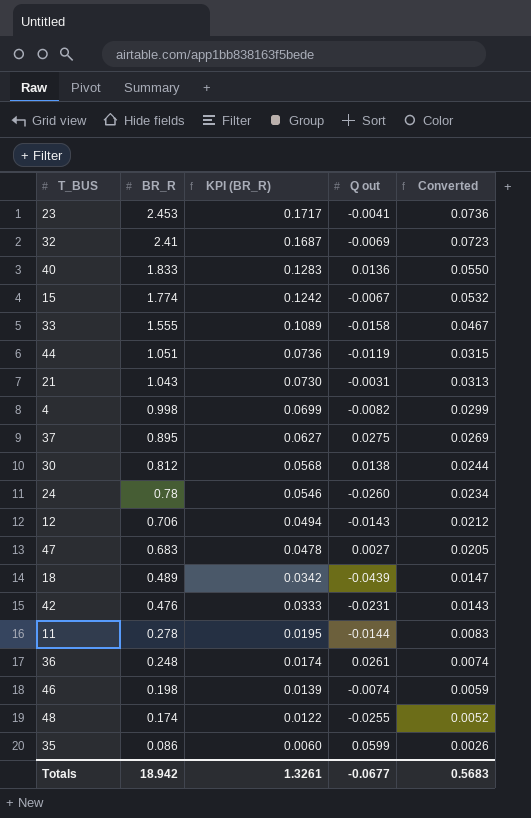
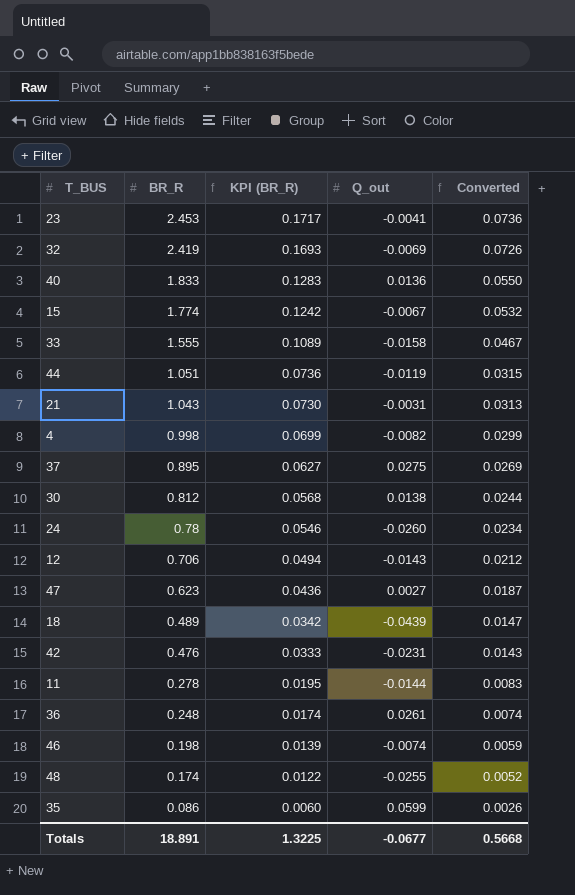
column name: Q out -> Q_out
32 | BR_R: 2.41 -> 2.419
32 | KPI (BR_R): 0.1687 -> 0.1693
32 | Converted: 0.0723 -> 0.0726
47 | BR_R: 0.683 -> 0.623
47 | KPI (BR_R): 0.0478 -> 0.0436
47 | Converted: 0.0205 -> 0.0187
Totals | BR_R: 18.942 -> 18.891
Totals | KPI (BR_R): 1.3261 -> 1.3225
Totals | Converted: 0.5683 -> 0.5668

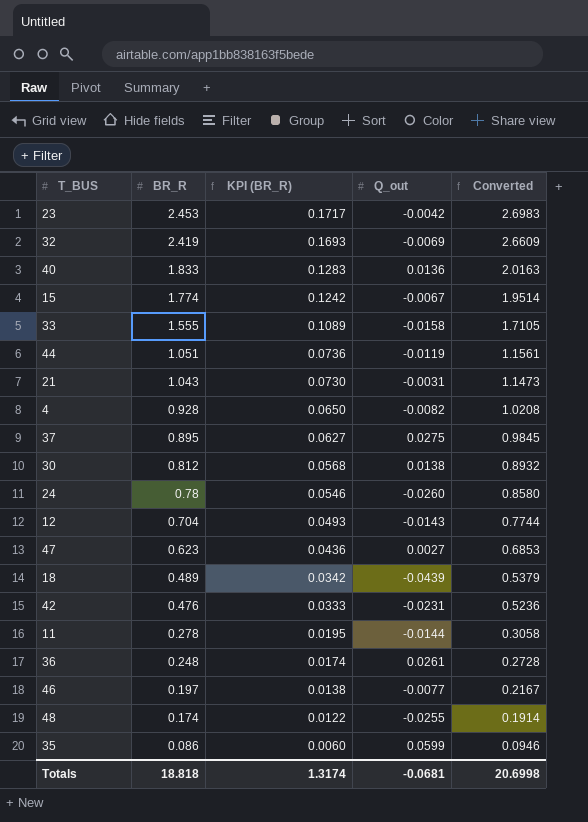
column Converted | formula: [BR_R] * 0.03 -> [BR_R] * 1.1
23 | Q_out: -0.0041 -> -0.0042
4 | BR_R: 0.998 -> 0.928
4 | KPI (BR_R): 0.0699 -> 0.0650
12 | BR_R: 0.706 -> 0.704
12 | KPI (BR_R): 0.0494 -> 0.0493
46 | BR_R: 0.198 -> 0.197
46 | KPI (BR_R): 0.0139 -> 0.0138
46 | Q_out: -0.0074 -> -0.0077
Totals | BR_R: 18.891 -> 18.818
Totals | KPI (BR_R): 1.3225 -> 1.3174
Totals | Q_out: -0.0677 -> -0.0681
Totals | Converted: 0.5668 -> 20.6998

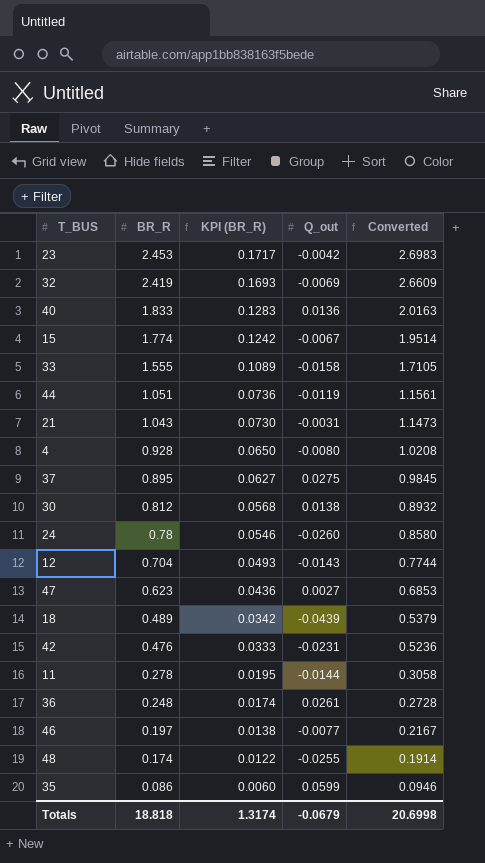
4 | Q_out: -0.0082 -> -0.0080
Totals | Q_out: -0.0681 -> -0.0679

